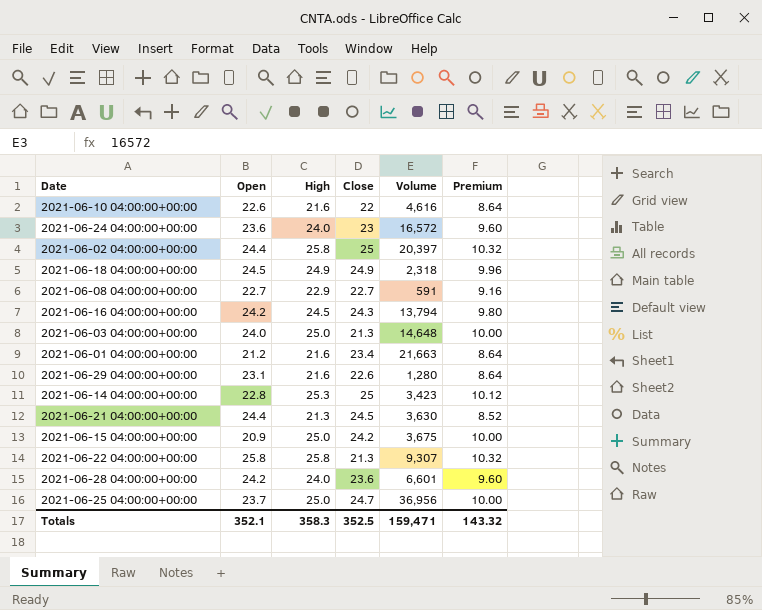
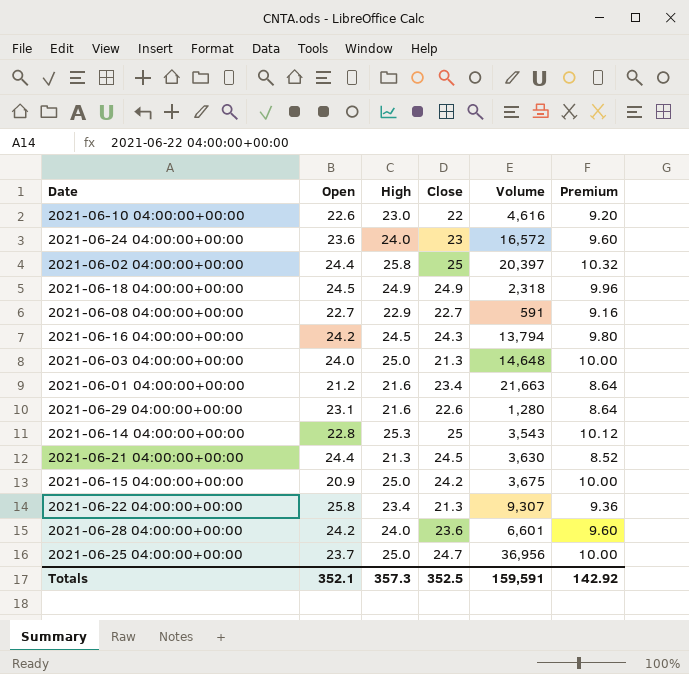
2021-06-10 04:00:00+00:00 | High: 21.6 -> 23.0
2021-06-10 04:00:00+00:00 | Premium: 8.64 -> 9.20
2021-06-14 04:00:00+00:00 | Volume: 3,423 -> 3,543
2021-06-22 04:00:00+00:00 | High: 25.8 -> 23.4
2021-06-22 04:00:00+00:00 | Premium: 10.32 -> 9.36
Totals | High: 358.3 -> 357.3
Totals | Volume: 159,471 -> 159,591
Totals | Premium: 143.32 -> 142.92

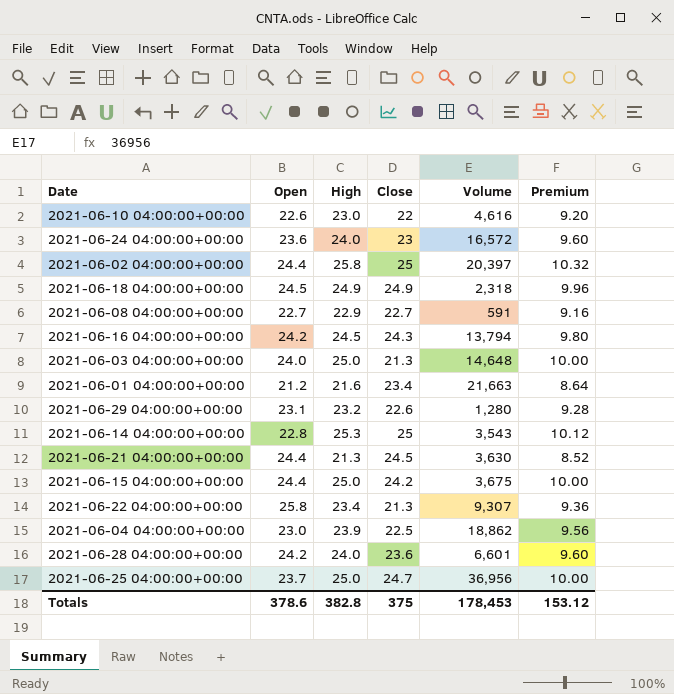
2021-06-29 04:00:00+00:00 | High: 21.6 -> 23.2
2021-06-29 04:00:00+00:00 | Premium: 8.64 -> 9.28
2021-06-15 04:00:00+00:00 | Open: 20.9 -> 24.4
row 2021-06-04 04:00:00+00:00: none -> 23.0 | 23.9 | 22.5 | 18,862 | 9.56
Totals | Open: 352.1 -> 378.6
Totals | High: 357.3 -> 382.8
Totals | Close: 352.5 -> 375
Totals | Volume: 159,591 -> 178,453
Totals | Premium: 142.92 -> 153.12

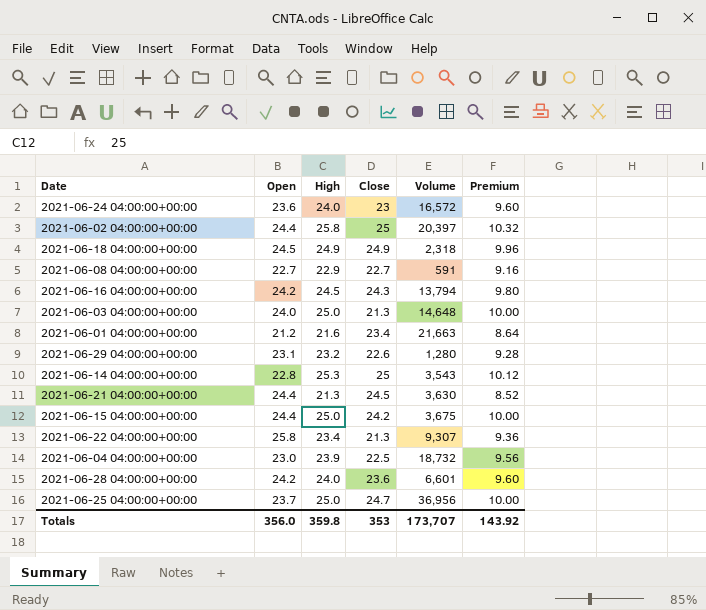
row 2021-06-10 04:00:00+00:00: 22.6 | 23.0 | 22 | 4,616 | 9.20 -> none
2021-06-04 04:00:00+00:00 | Volume: 18,862 -> 18,732
Totals | Open: 378.6 -> 356.0
Totals | High: 382.8 -> 359.8
Totals | Close: 375 -> 353
Totals | Volume: 178,453 -> 173,707
Totals | Premium: 153.12 -> 143.92

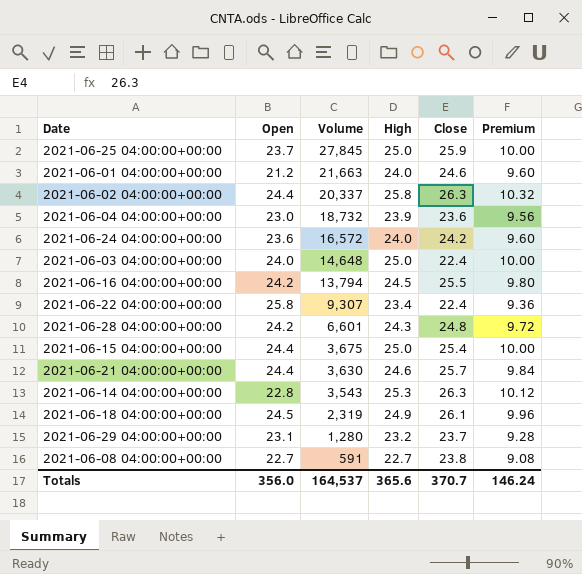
row order: none -> Volume descending
column Volume | position: 5 -> 3
2021-06-25 04:00:00+00:00 | Volume: 36,956 -> 27,845
2021-06-25 04:00:00+00:00 | Close: 24.7 -> 25.9
2021-06-01 04:00:00+00:00 | High: 21.6 -> 24.0
2021-06-01 04:00:00+00:00 | Close: 23.4 -> 24.6
2021-06-01 04:00:00+00:00 | Premium: 8.64 -> 9.60
2021-06-02 04:00:00+00:00 | Volume: 20,397 -> 20,337
2021-06-02 04:00:00+00:00 | Close: 25 -> 26.3
2021-06-04 04:00:00+00:00 | Close: 22.5 -> 23.6
2021-06-24 04:00:00+00:00 | Close: 23 -> 24.2
2021-06-03 04:00:00+00:00 | Close: 21.3 -> 22.4
2021-06-16 04:00:00+00:00 | Close: 24.3 -> 25.5
2021-06-22 04:00:00+00:00 | Close: 21.3 -> 22.4
2021-06-28 04:00:00+00:00 | High: 24.0 -> 24.3
2021-06-28 04:00:00+00:00 | Close: 23.6 -> 24.8
2021-06-28 04:00:00+00:00 | Premium: 9.60 -> 9.72
2021-06-15 04:00:00+00:00 | Close: 24.2 -> 25.4
2021-06-21 04:00:00+00:00 | High: 21.3 -> 24.6
2021-06-21 04:00:00+00:00 | Close: 24.5 -> 25.7
2021-06-21 04:00:00+00:00 | Premium: 8.52 -> 9.84
2021-06-14 04:00:00+00:00 | Close: 25 -> 26.3
2021-06-18 04:00:00+00:00 | Volume: 2,318 -> 2,319
2021-06-18 04:00:00+00:00 | Close: 24.9 -> 26.1
2021-06-29 04:00:00+00:00 | Close: 22.6 -> 23.7
2021-06-08 04:00:00+00:00 | High: 22.9 -> 22.7
2021-06-08 04:00:00+00:00 | Close: 22.7 -> 23.8
2021-06-08 04:00:00+00:00 | Premium: 9.16 -> 9.08
Totals | Volume: 173,707 -> 164,537
Totals | High: 359.8 -> 365.6
Totals | Close: 353 -> 370.7
Totals | Premium: 143.92 -> 146.24

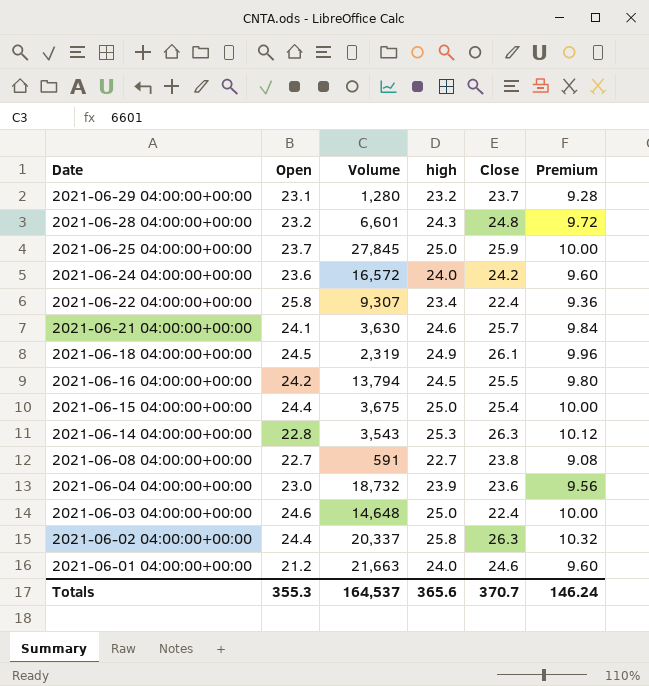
row order: Volume descending -> Date descending
column name: High -> high
2021-06-28 04:00:00+00:00 | Open: 24.2 -> 23.2
2021-06-21 04:00:00+00:00 | Open: 24.4 -> 24.1
2021-06-03 04:00:00+00:00 | Open: 24.0 -> 24.6
Totals | Open: 356.0 -> 355.3

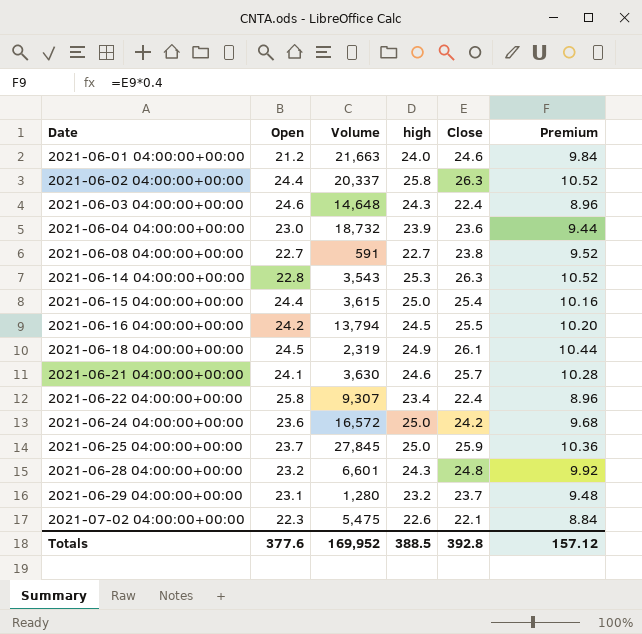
row order: Date descending -> Date ascending
column Premium | formula: [high] * 0.4 -> [Close] * 0.4
2021-06-03 04:00:00+00:00 | high: 25.0 -> 24.3
2021-06-15 04:00:00+00:00 | Volume: 3,675 -> 3,615
2021-06-24 04:00:00+00:00 | high: 24.0 -> 25.0
row 2021-07-02 04:00:00+00:00: none -> 22.3 | 5,475 | 22.6 | 22.1 | 8.84
Totals | Open: 355.3 -> 377.6
Totals | Volume: 164,537 -> 169,952
Totals | high: 365.6 -> 388.5
Totals | Close: 370.7 -> 392.8
Totals | Premium: 146.24 -> 157.12

